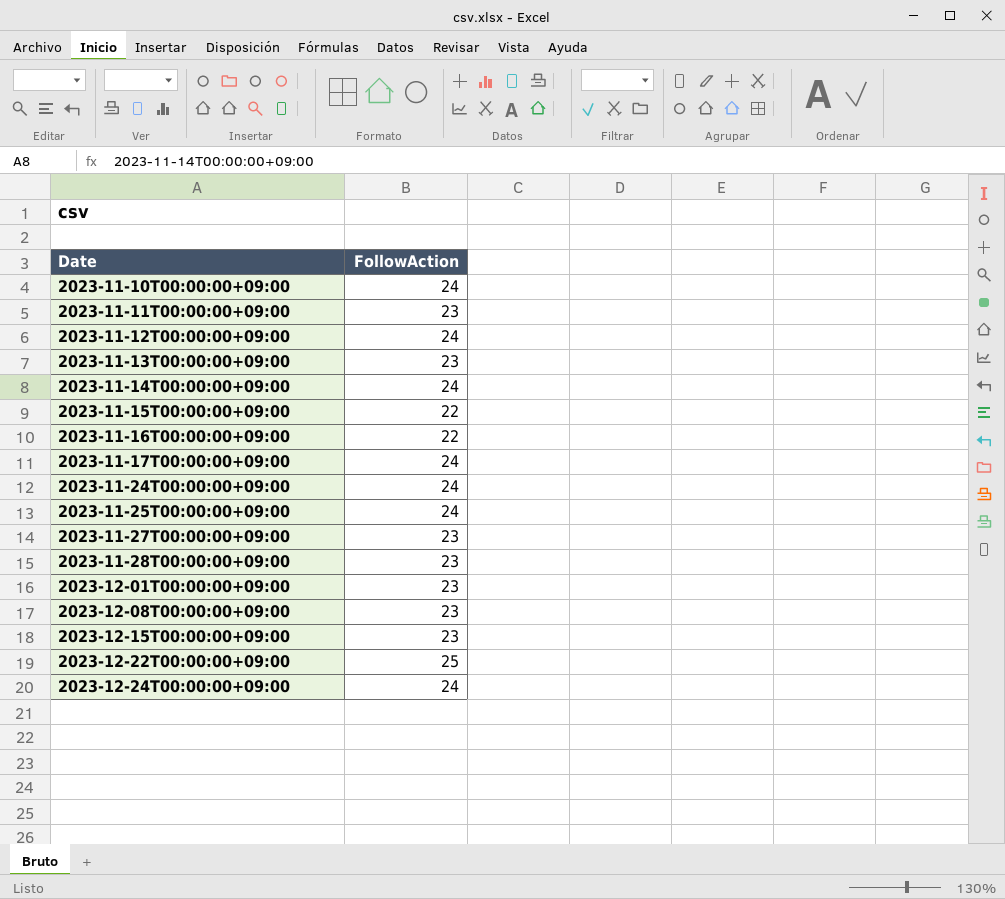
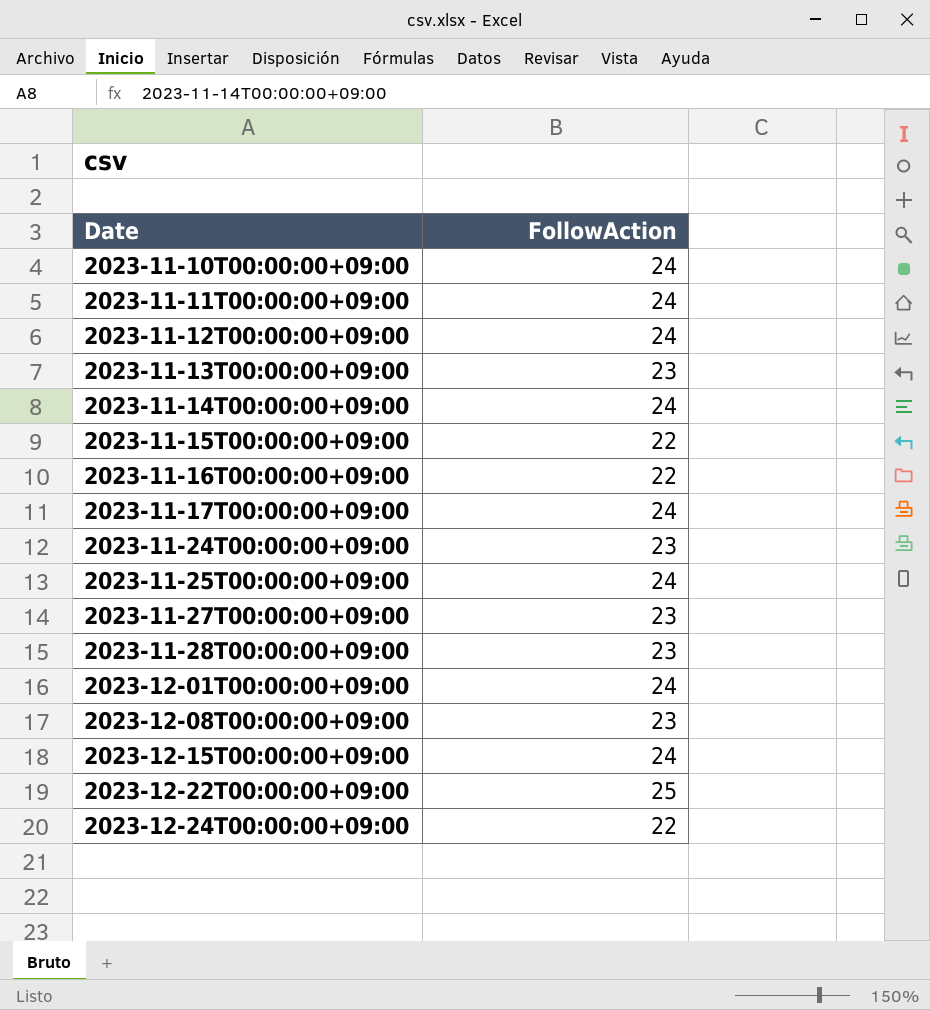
2023-11-11T00:00:00+09:00 | FollowAction: 23 -> 24
2023-11-24T00:00:00+09:00 | FollowAction: 24 -> 23
2023-12-01T00:00:00+09:00 | FollowAction: 23 -> 24
2023-12-15T00:00:00+09:00 | FollowAction: 23 -> 24
2023-12-24T00:00:00+09:00 | FollowAction: 24 -> 22

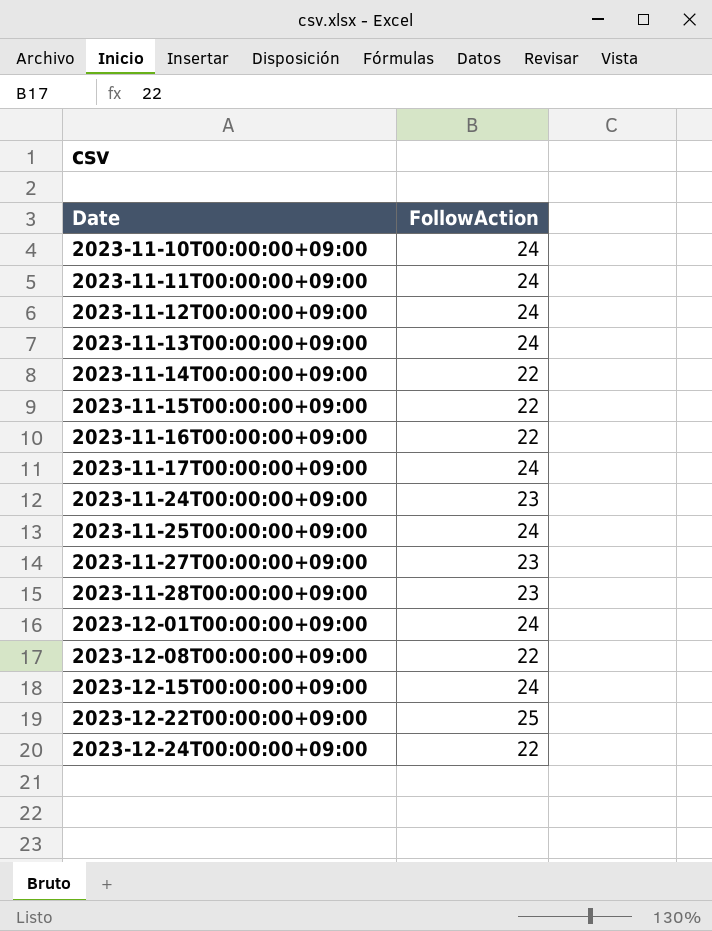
2023-11-13T00:00:00+09:00 | FollowAction: 23 -> 24
2023-11-14T00:00:00+09:00 | FollowAction: 24 -> 22
2023-12-08T00:00:00+09:00 | FollowAction: 23 -> 22

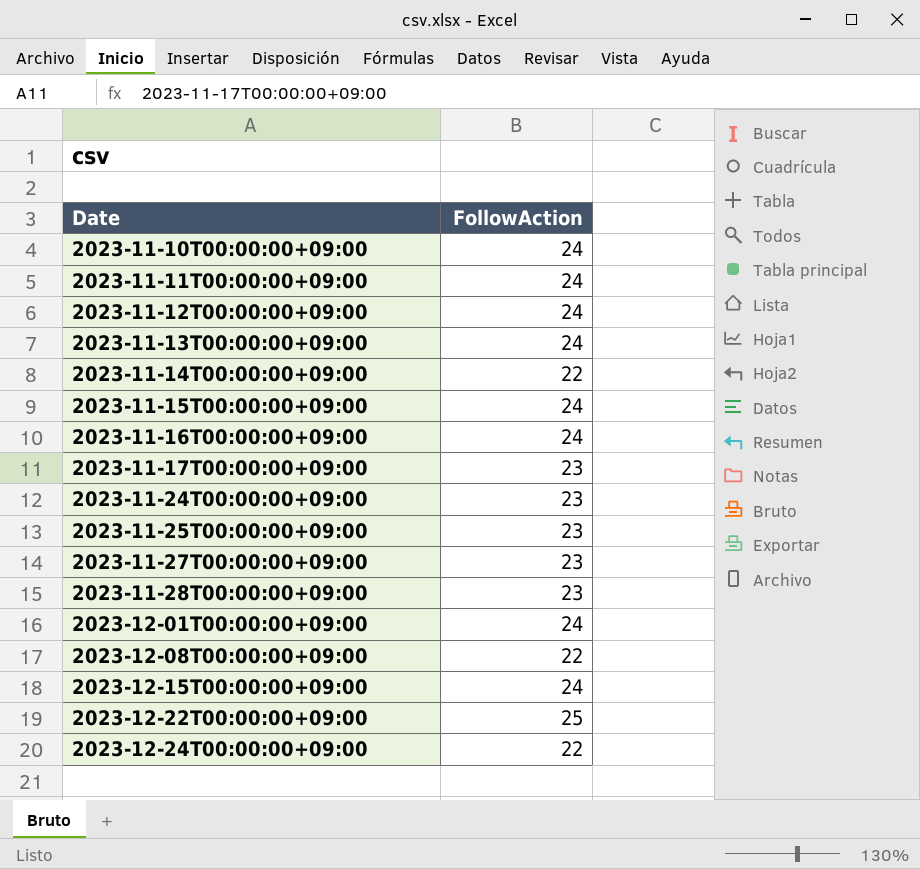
2023-11-15T00:00:00+09:00 | FollowAction: 22 -> 24
2023-11-16T00:00:00+09:00 | FollowAction: 22 -> 24
2023-11-17T00:00:00+09:00 | FollowAction: 24 -> 23
2023-11-25T00:00:00+09:00 | FollowAction: 24 -> 23

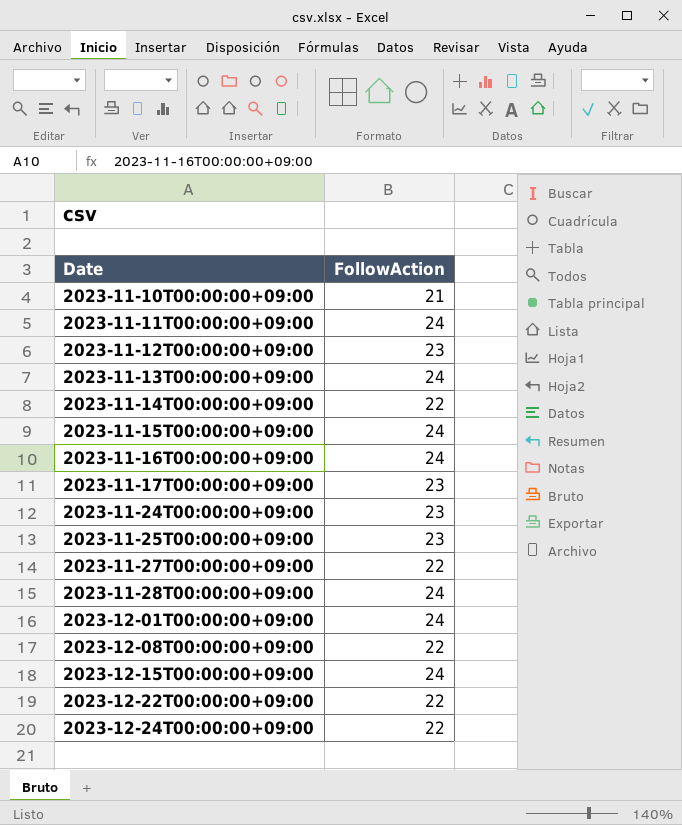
2023-11-10T00:00:00+09:00 | FollowAction: 24 -> 21
2023-11-12T00:00:00+09:00 | FollowAction: 24 -> 23
2023-11-27T00:00:00+09:00 | FollowAction: 23 -> 22
2023-11-28T00:00:00+09:00 | FollowAction: 23 -> 24
2023-12-22T00:00:00+09:00 | FollowAction: 25 -> 22

